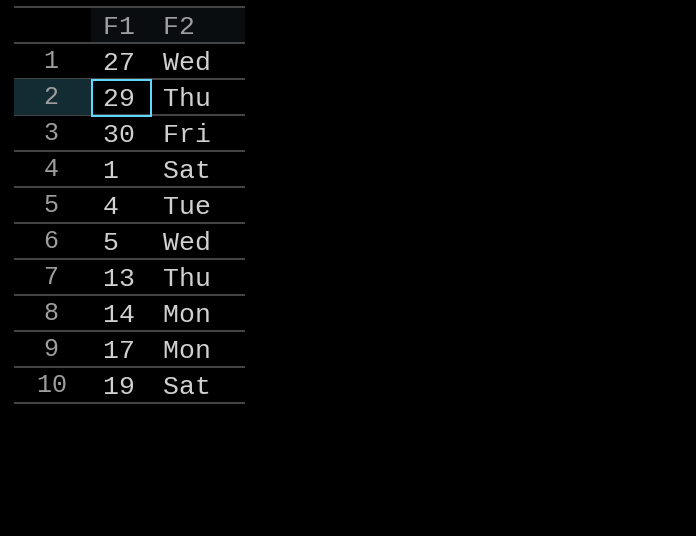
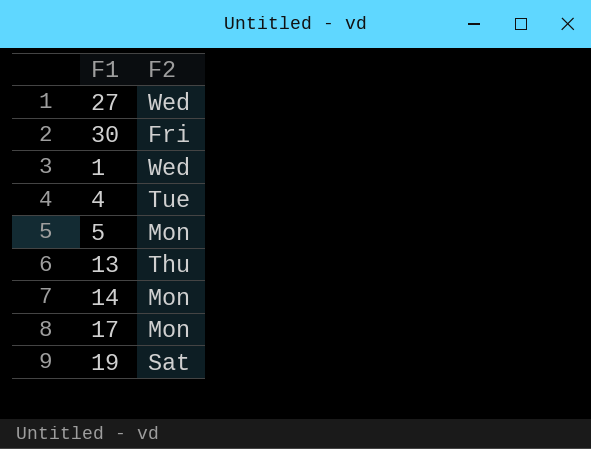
row 29: Thu -> none
1 | F2: Sat -> Wed
5 | F2: Wed -> Mon

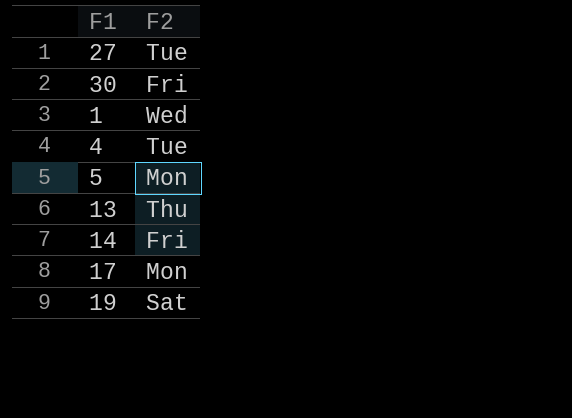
27 | F2: Wed -> Tue
14 | F2: Mon -> Fri

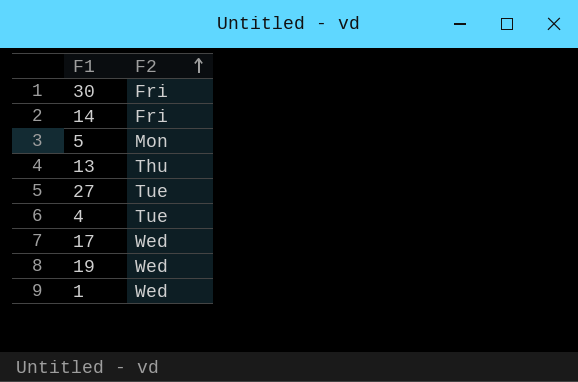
row order: none -> F2 ascending
17 | F2: Mon -> Wed
19 | F2: Sat -> Wed

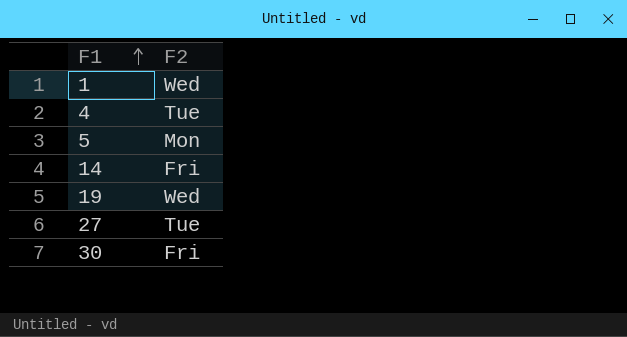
row order: F2 ascending -> F1 ascending
row 13: Thu -> none
row 17: Wed -> none

